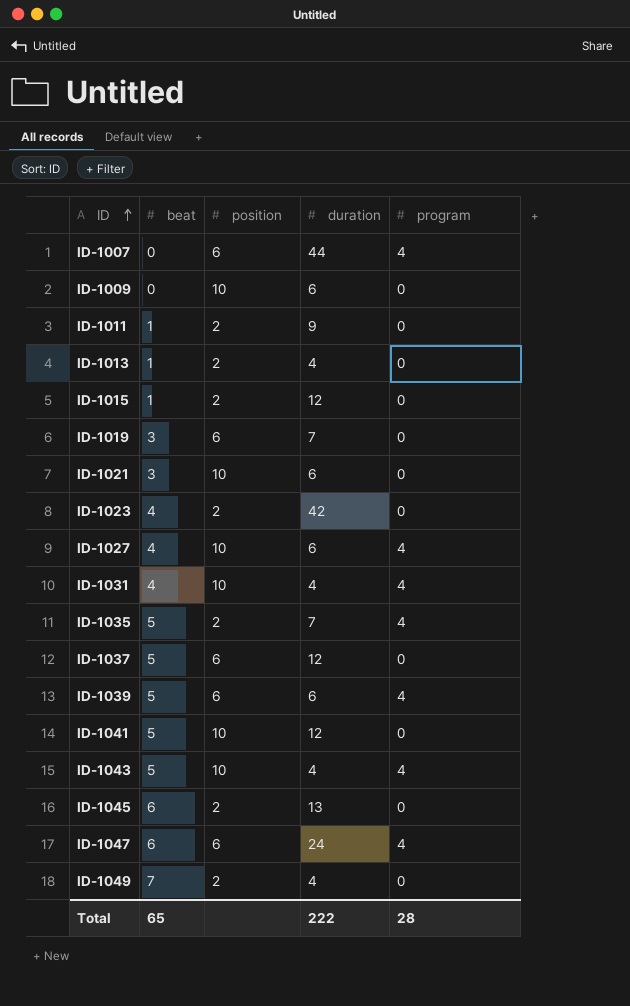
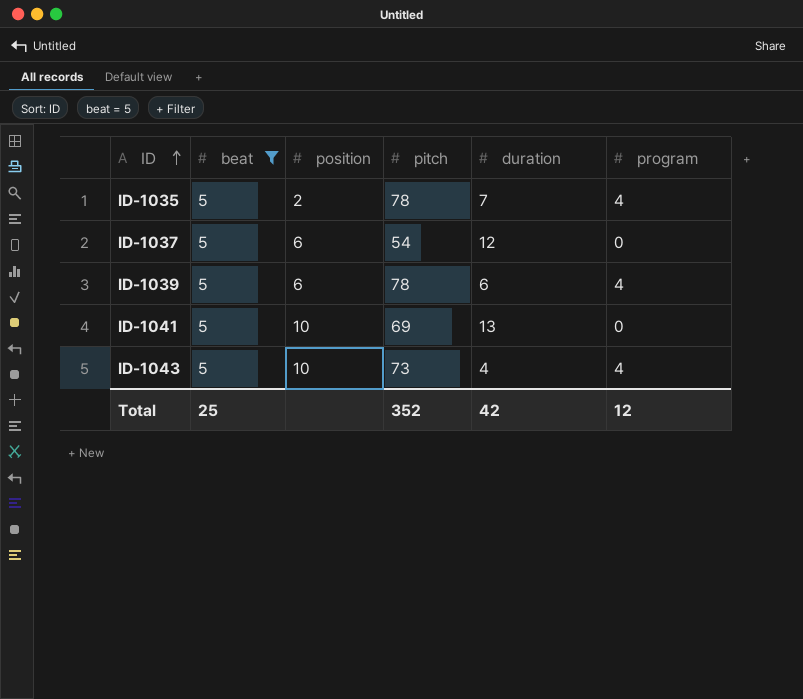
filter: none -> beat = 5
column pitch | position: none -> 4
ID-1041 | duration: 12 -> 13
Total | beat: 65 -> 25
Total | duration: 222 -> 42
Total | program: 28 -> 12

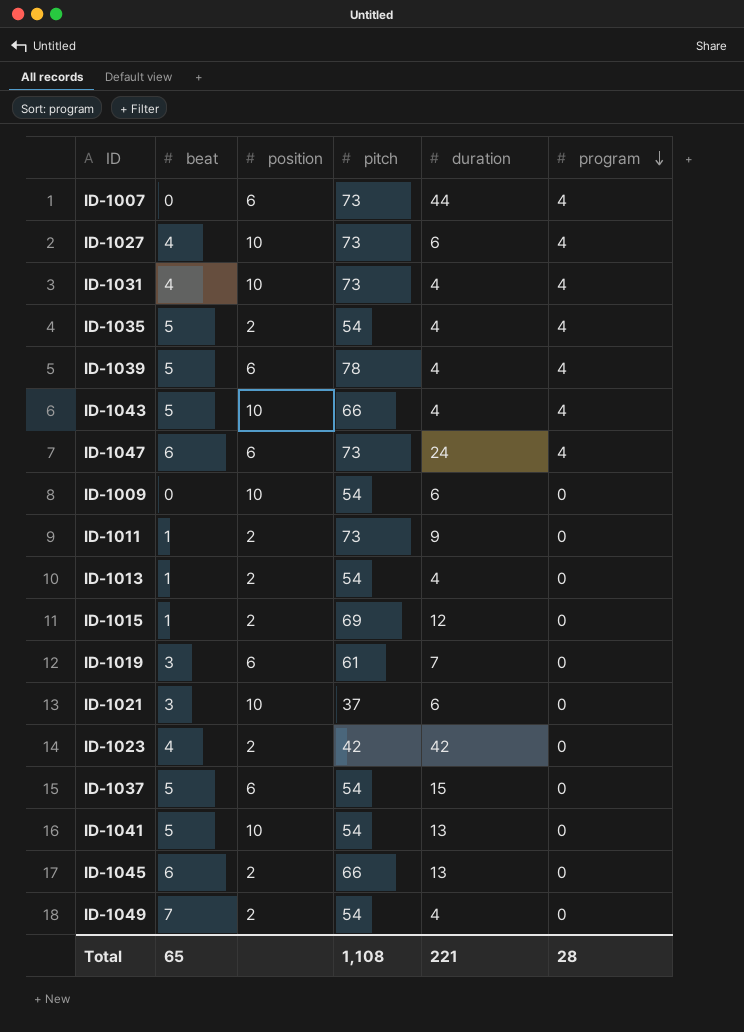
filter: beat = 5 -> none
row order: ID ascending -> program descending
ID-1035 | pitch: 78 -> 54
ID-1035 | duration: 7 -> 4
ID-1039 | duration: 6 -> 4
ID-1043 | pitch: 73 -> 66
ID-1037 | duration: 12 -> 15
ID-1041 | pitch: 69 -> 54
Total | beat: 25 -> 65
Total | pitch: 352 -> 1,108
Total | duration: 42 -> 221
Total | program: 12 -> 28

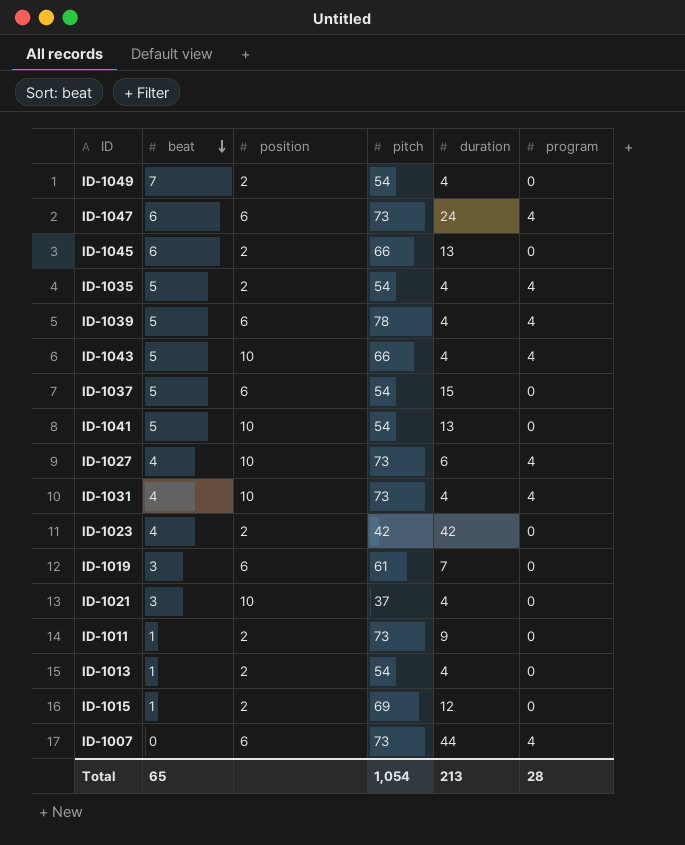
row order: program descending -> beat descending
row ID-1009: 0 | 10 | 54 | 6 | 0 -> none
ID-1021 | duration: 6 -> 4
Total | pitch: 1,108 -> 1,054
Total | duration: 221 -> 213

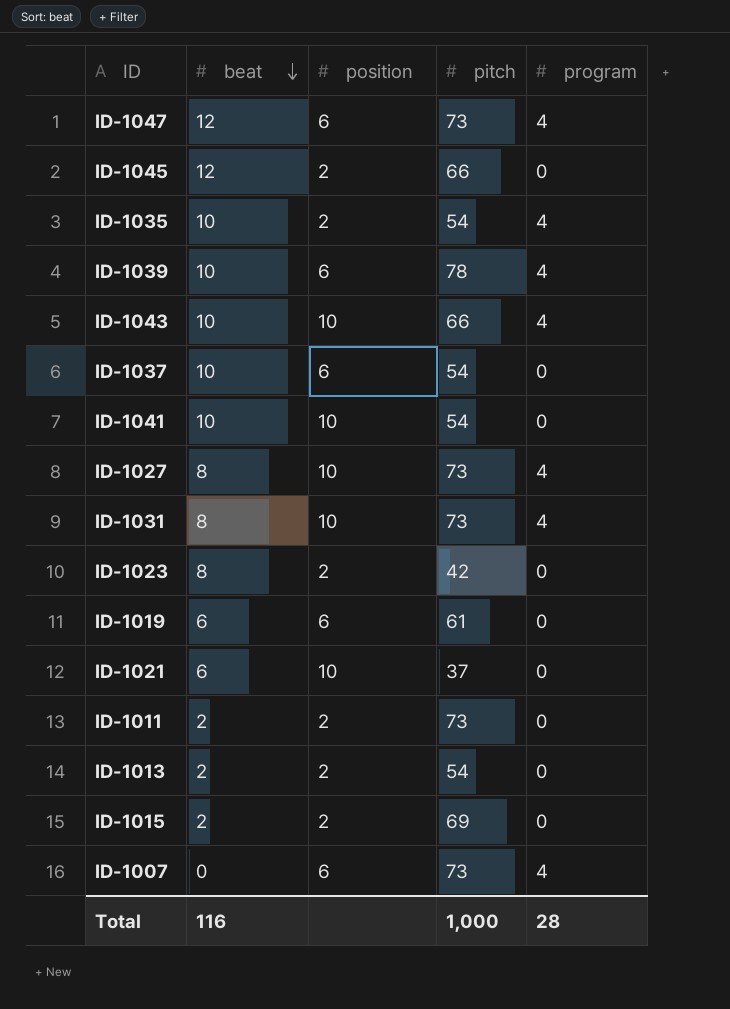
column duration | position: 5 -> none
row ID-1049: 7 | 2 | 54 | 4 | 0 -> none
ID-1047 | beat: 6 -> 12
ID-1045 | beat: 6 -> 12
ID-1035 | beat: 5 -> 10
ID-1039 | beat: 5 -> 10
ID-1043 | beat: 5 -> 10
ID-1037 | beat: 5 -> 10
ID-1041 | beat: 5 -> 10
ID-1027 | beat: 4 -> 8
ID-1031 | beat: 4 -> 8
ID-1023 | beat: 4 -> 8
ID-1019 | beat: 3 -> 6
ID-1021 | beat: 3 -> 6
ID-1011 | beat: 1 -> 2
ID-1013 | beat: 1 -> 2
ID-1015 | beat: 1 -> 2
Total | beat: 65 -> 116
Total | pitch: 1,054 -> 1,000

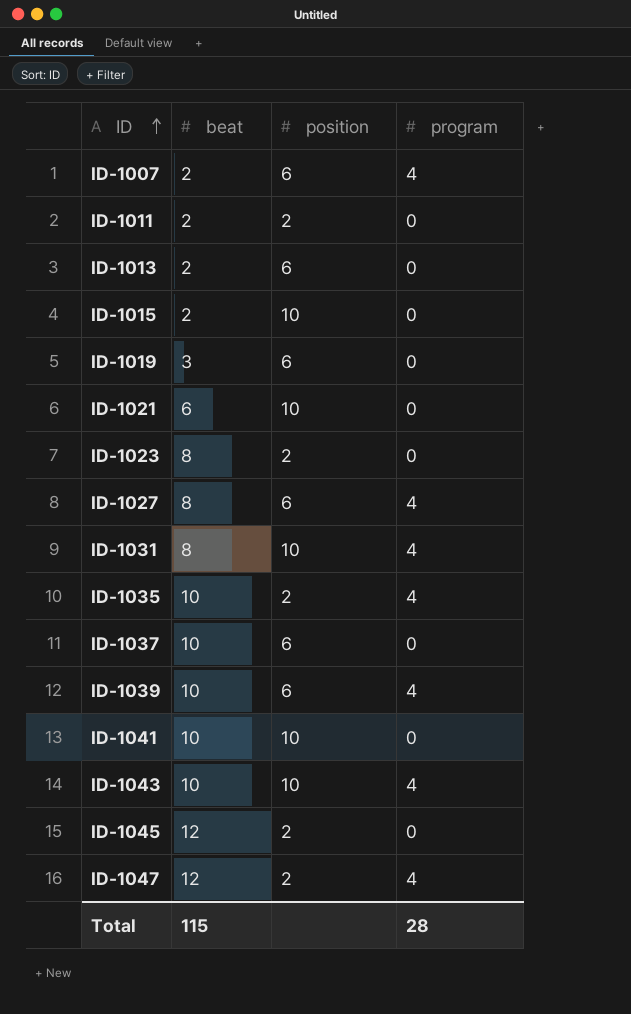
row order: beat descending -> ID ascending
column pitch | position: 4 -> none
ID-1007 | beat: 0 -> 2
ID-1013 | position: 2 -> 6
ID-1015 | position: 2 -> 10
ID-1019 | beat: 6 -> 3
ID-1027 | position: 10 -> 6
ID-1047 | position: 6 -> 2
Total | beat: 116 -> 115

